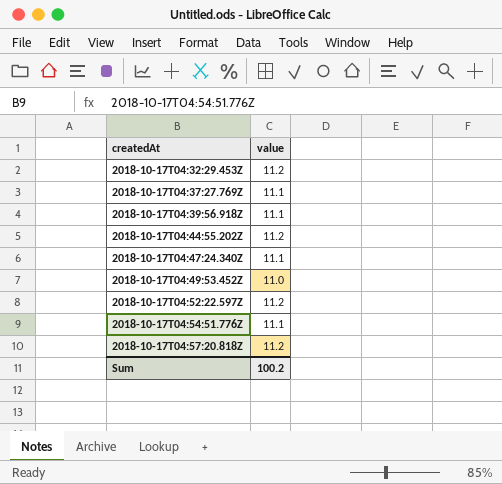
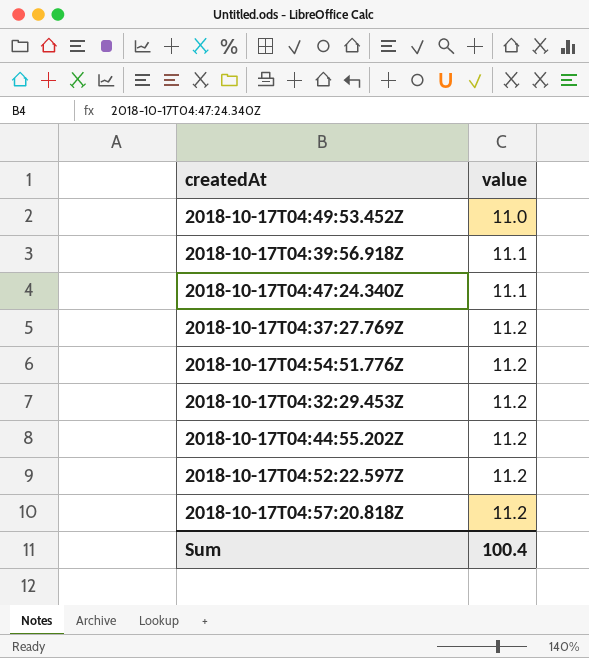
row order: createdAt ascending -> value ascending
2018-10-17T04:37:27.769Z | value: 11.1 -> 11.2
2018-10-17T04:54:51.776Z | value: 11.1 -> 11.2
Sum | value: 100.2 -> 100.4

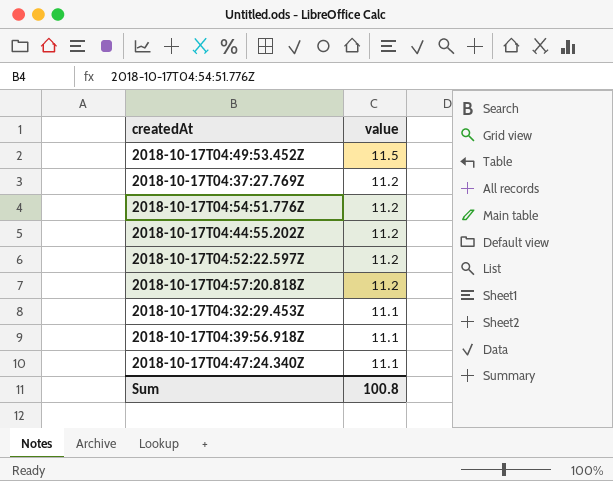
row order: value ascending -> value descending
2018-10-17T04:49:53.452Z | value: 11.0 -> 11.5
2018-10-17T04:32:29.453Z | value: 11.2 -> 11.1
Sum | value: 100.4 -> 100.8

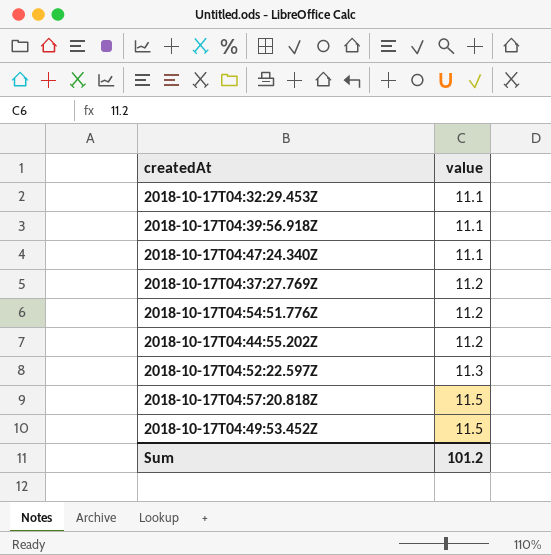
row order: value descending -> value ascending
2018-10-17T04:52:22.597Z | value: 11.2 -> 11.3
2018-10-17T04:57:20.818Z | value: 11.2 -> 11.5
Sum | value: 100.8 -> 101.2

